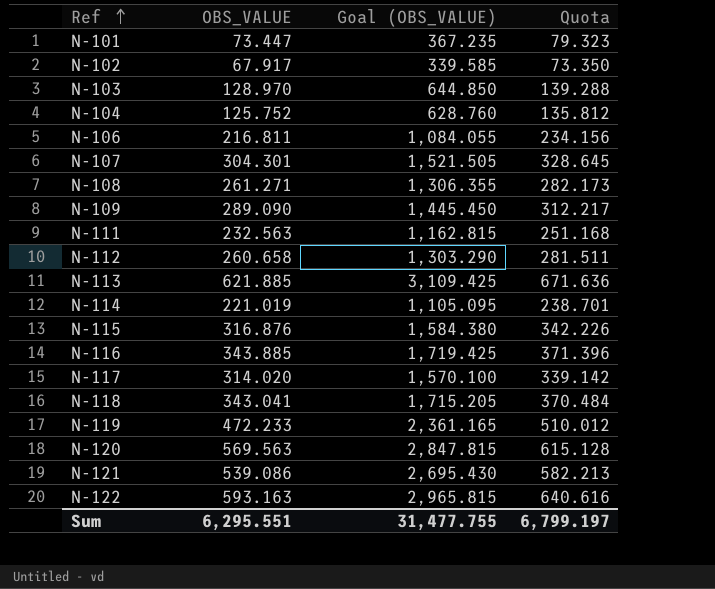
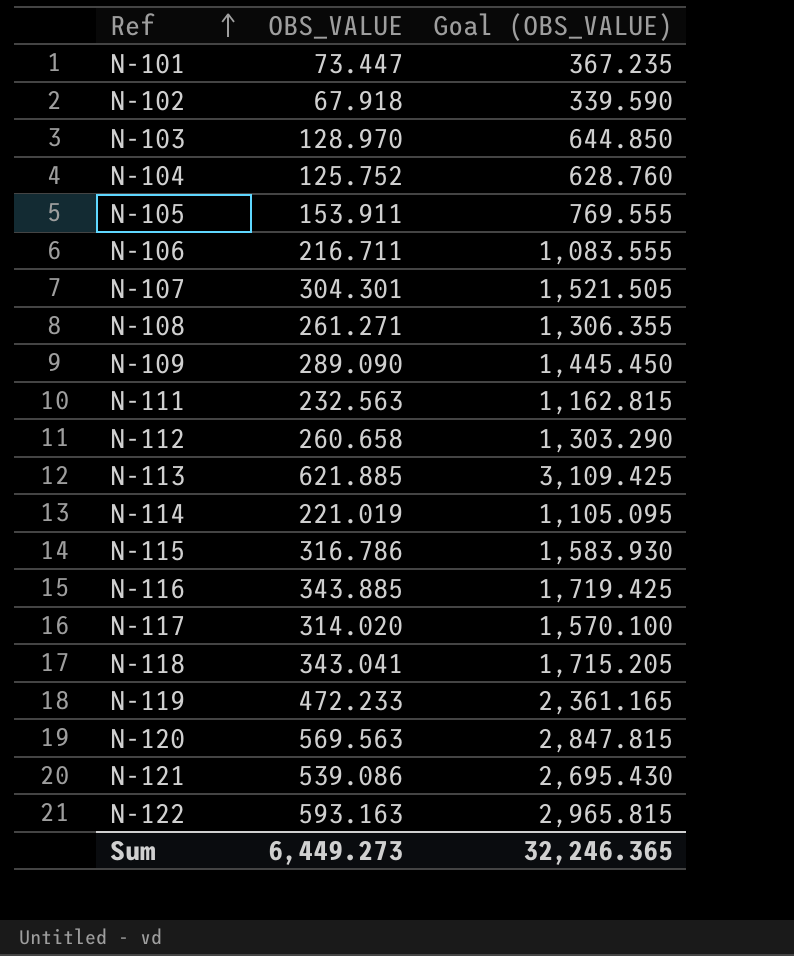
column Quota | formula: [OBS_VALUE] * 1.08 -> none
N-102 | OBS_VALUE: 67.917 -> 67.918
N-102 | Goal (OBS_VALUE): 339.585 -> 339.590
row N-105: none -> 153.911 | 769.555
N-106 | OBS_VALUE: 216.811 -> 216.711
N-106 | Goal (OBS_VALUE): 1,084.055 -> 1,083.555
N-115 | OBS_VALUE: 316.876 -> 316.786
N-115 | Goal (OBS_VALUE): 1,584.380 -> 1,583.930
Sum | OBS_VALUE: 6,295.551 -> 6,449.273
Sum | Goal (OBS_VALUE): 31,477.755 -> 32,246.365

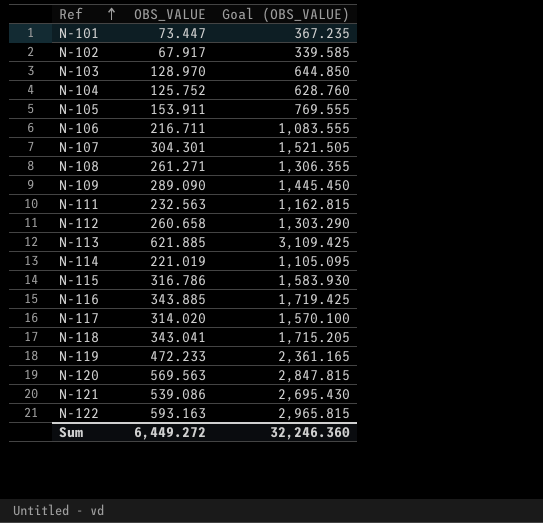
N-102 | OBS_VALUE: 67.918 -> 67.917
N-102 | Goal (OBS_VALUE): 339.590 -> 339.585
Sum | OBS_VALUE: 6,449.273 -> 6,449.272
Sum | Goal (OBS_VALUE): 32,246.365 -> 32,246.360

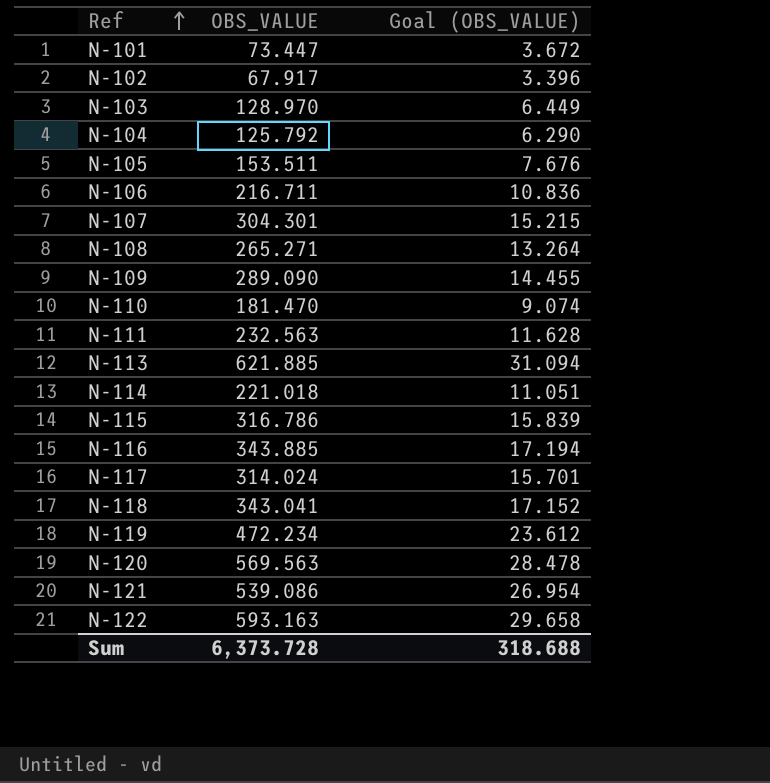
column Goal (OBS_VALUE) | formula: [OBS_VALUE] * 5 -> [OBS_VALUE] * 0.05
row N-112: 260.658 | 1,303.290 -> none
N-104 | OBS_VALUE: 125.752 -> 125.792
N-105 | OBS_VALUE: 153.911 -> 153.511
N-108 | OBS_VALUE: 261.271 -> 265.271
row N-110: none -> 181.470 | 9.074
N-114 | OBS_VALUE: 221.019 -> 221.018
N-117 | OBS_VALUE: 314.020 -> 314.024
N-119 | OBS_VALUE: 472.233 -> 472.234
Sum | OBS_VALUE: 6,449.272 -> 6,373.728
Sum | Goal (OBS_VALUE): 32,246.360 -> 318.688

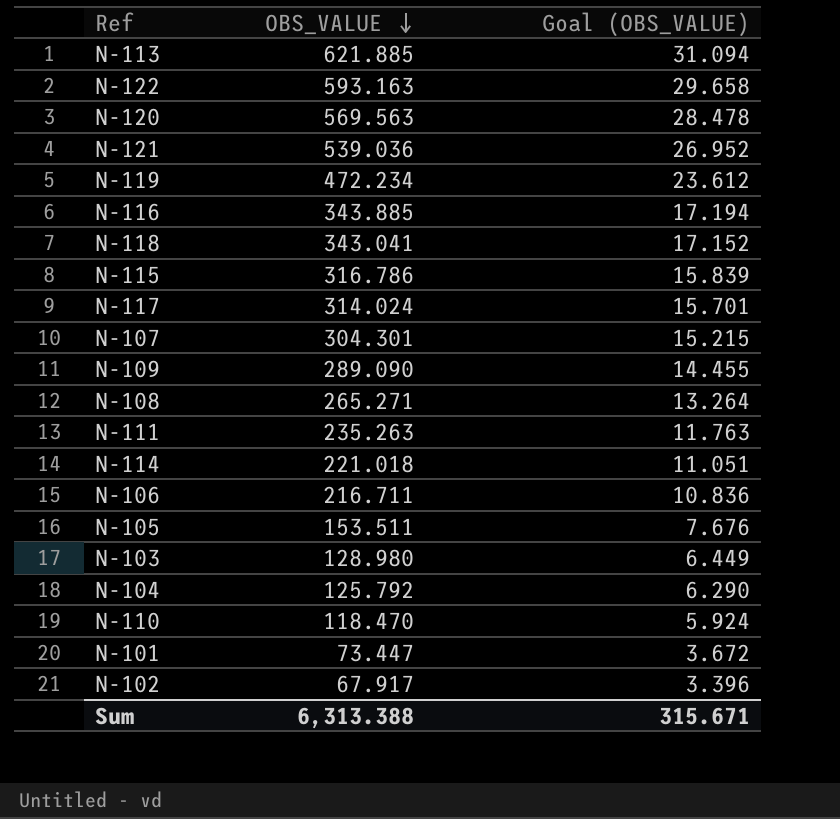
row order: Ref ascending -> OBS_VALUE descending
N-121 | OBS_VALUE: 539.086 -> 539.036
N-121 | Goal (OBS_VALUE): 26.954 -> 26.952
N-111 | OBS_VALUE: 232.563 -> 235.263
N-111 | Goal (OBS_VALUE): 11.628 -> 11.763
N-103 | OBS_VALUE: 128.970 -> 128.980
N-110 | OBS_VALUE: 181.470 -> 118.470
N-110 | Goal (OBS_VALUE): 9.074 -> 5.924
Sum | OBS_VALUE: 6,373.728 -> 6,313.388
Sum | Goal (OBS_VALUE): 318.688 -> 315.671

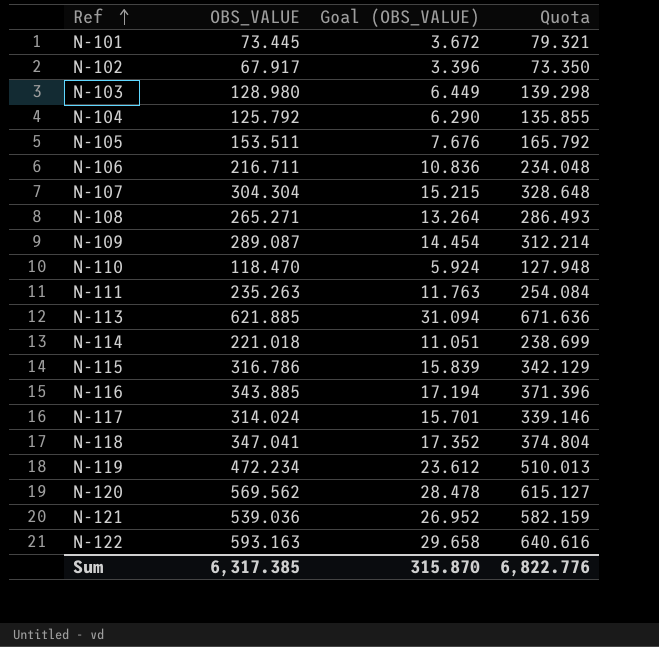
row order: OBS_VALUE descending -> Ref ascending
column Quota | formula: none -> [OBS_VALUE] * 1.08
N-101 | OBS_VALUE: 73.447 -> 73.445
N-107 | OBS_VALUE: 304.301 -> 304.304
N-109 | OBS_VALUE: 289.090 -> 289.087
N-109 | Goal (OBS_VALUE): 14.455 -> 14.454
N-118 | OBS_VALUE: 343.041 -> 347.041
N-118 | Goal (OBS_VALUE): 17.152 -> 17.352
N-120 | OBS_VALUE: 569.563 -> 569.562
Sum | OBS_VALUE: 6,313.388 -> 6,317.385
Sum | Goal (OBS_VALUE): 315.671 -> 315.870

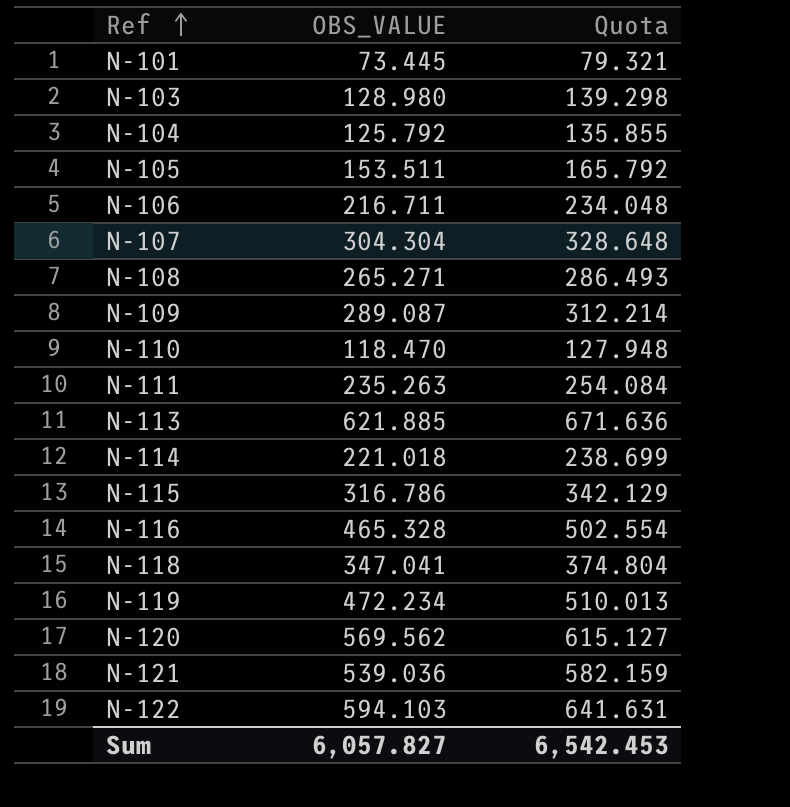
column Goal (OBS_VALUE) | formula: [OBS_VALUE] * 0.05 -> none
row N-102: 67.917 | 3.396 | 73.350 -> none
row N-117: 314.024 | 15.701 | 339.146 -> none
N-116 | OBS_VALUE: 343.885 -> 465.328
N-116 | Quota: 371.396 -> 502.554
N-122 | OBS_VALUE: 593.163 -> 594.103
N-122 | Quota: 640.616 -> 641.631
Sum | OBS_VALUE: 6,317.385 -> 6,057.827
Sum | Quota: 6,822.776 -> 6,542.453

